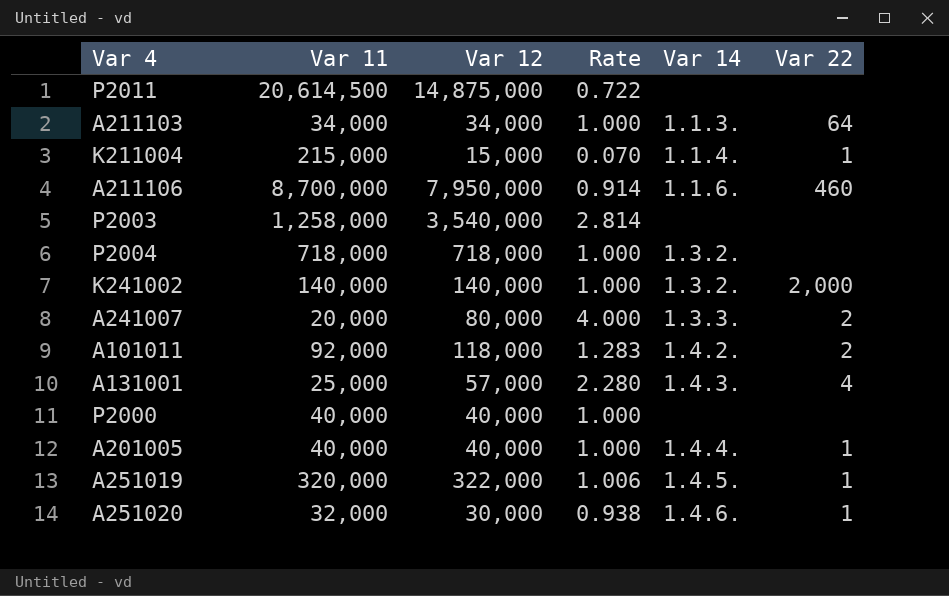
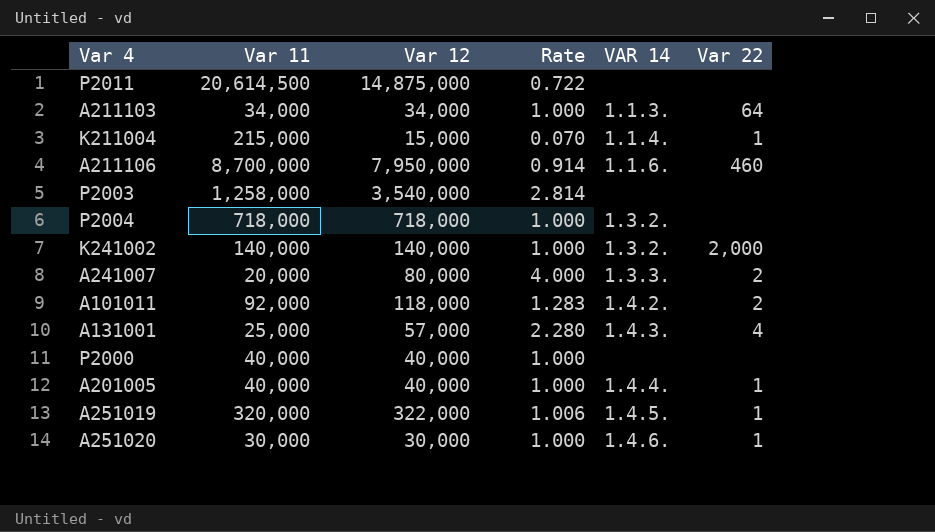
column name: Var 14 -> VAR 14
A251020 | Var 11: 32,000 -> 30,000
A251020 | Rate: 0.938 -> 1.000

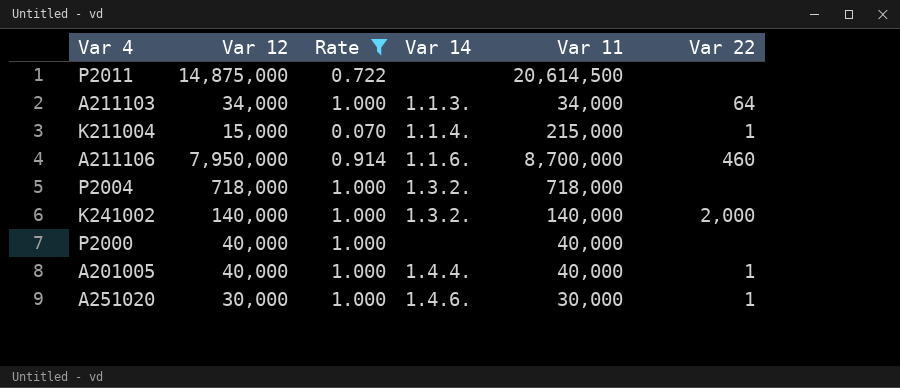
filter: none -> Rate <= 1.000
column name: VAR 14 -> Var 14
column Var 11 | position: 2 -> 5

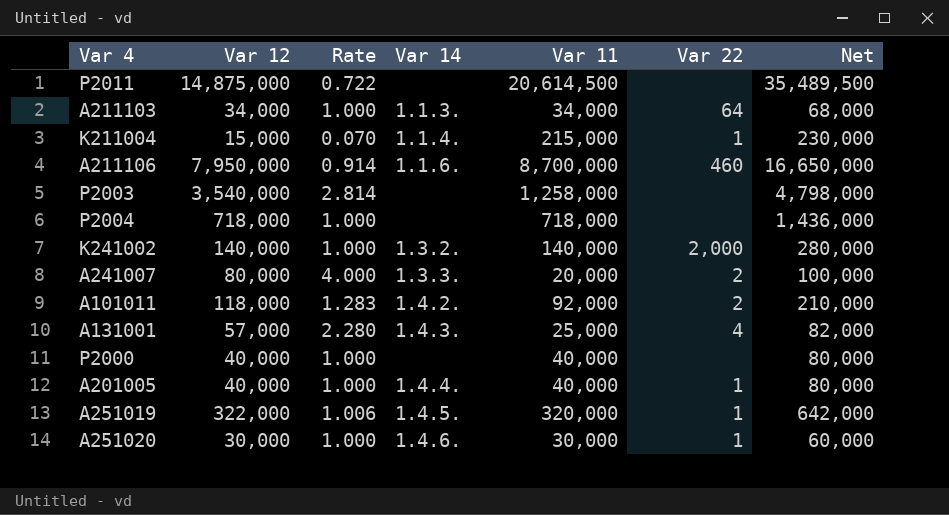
filter: Rate <= 1.000 -> none
column Net | formula: none -> [Var 12] + [Var 11]
P2004 | Var 14: 1.3.2. -> none

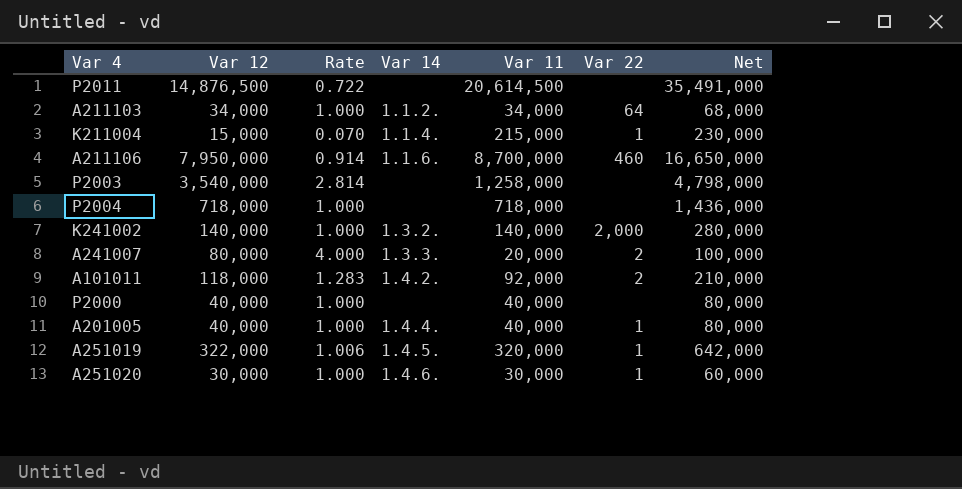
row A131001: 57,000 | 2.280 | 1.4.3. | 25,000 | 4 | 82,000 -> none
P2011 | Var 12: 14,875,000 -> 14,876,500
P2011 | Net: 35,489,500 -> 35,491,000
A211103 | Var 14: 1.1.3. -> 1.1.2.

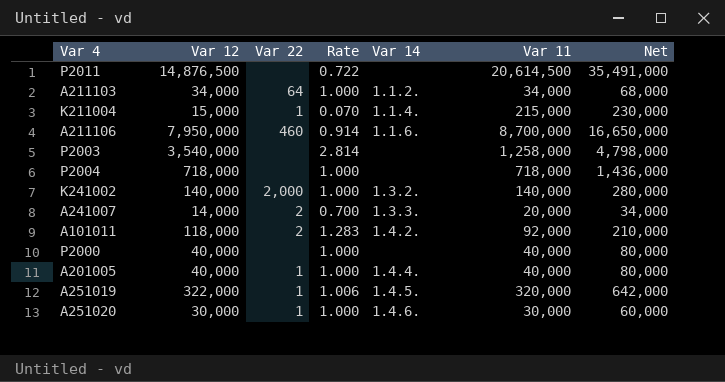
column Var 22 | position: 6 -> 3
A241007 | Var 12: 80,000 -> 14,000
A241007 | Rate: 4.000 -> 0.700
A241007 | Net: 100,000 -> 34,000

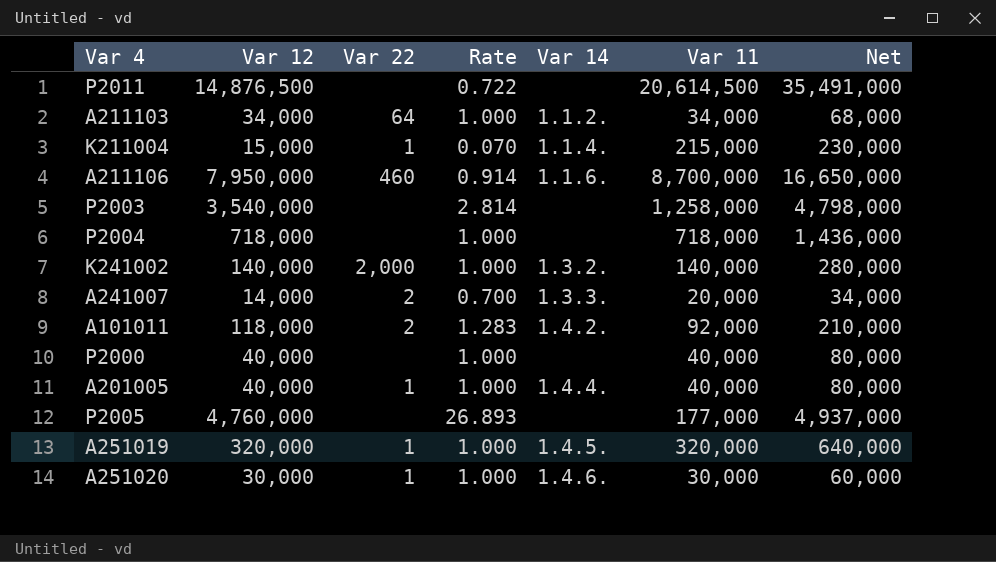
row P2005: none -> 4,760,000 | none | 26.893 | none | 177,000 | 4,937,000
A251019 | Var 12: 322,000 -> 320,000
A251019 | Rate: 1.006 -> 1.000
A251019 | Net: 642,000 -> 640,000

